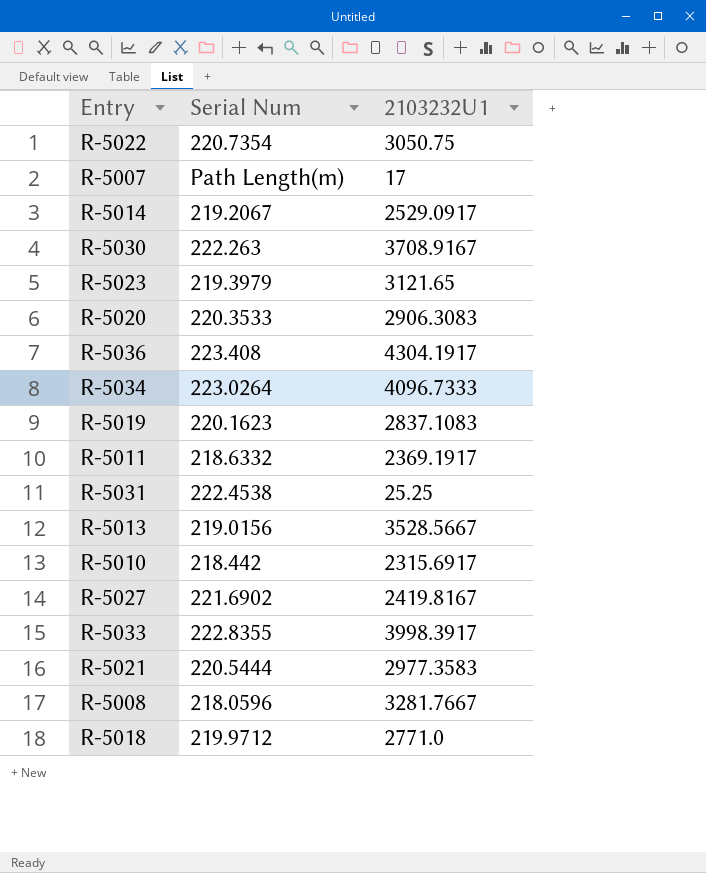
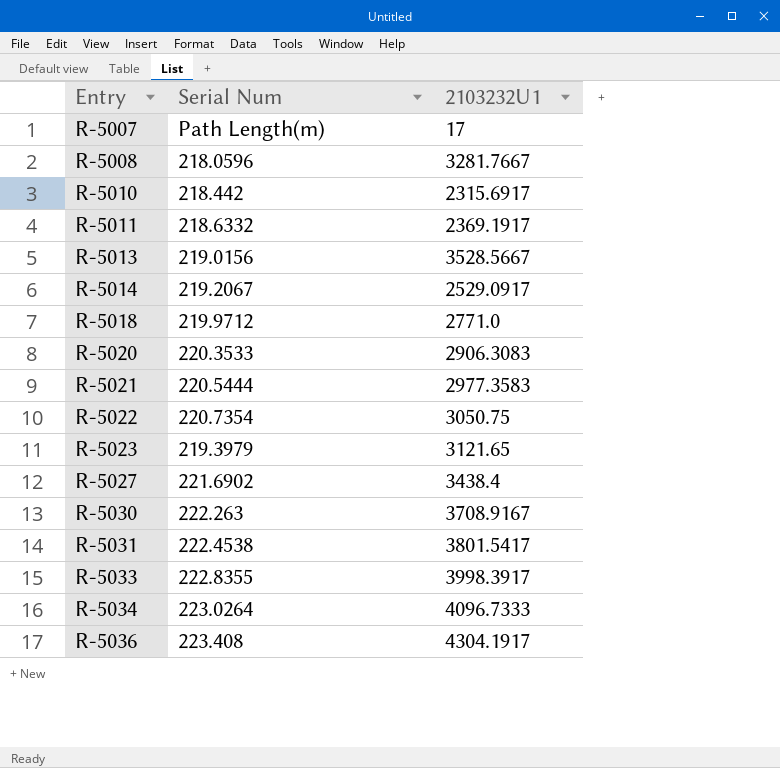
row order: none -> Entry ascending
row R-5019: 220.1623 | 2837.1083 -> none
R-5027 | 2103232U1: 2419.8167 -> 3438.4
R-5031 | 2103232U1: 25.25 -> 3801.5417

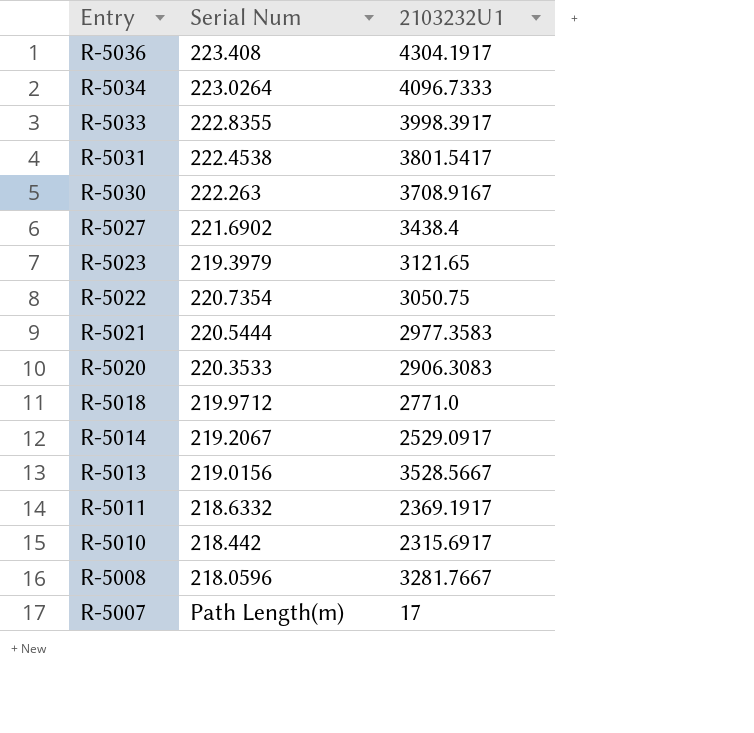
row order: Entry ascending -> Entry descending

